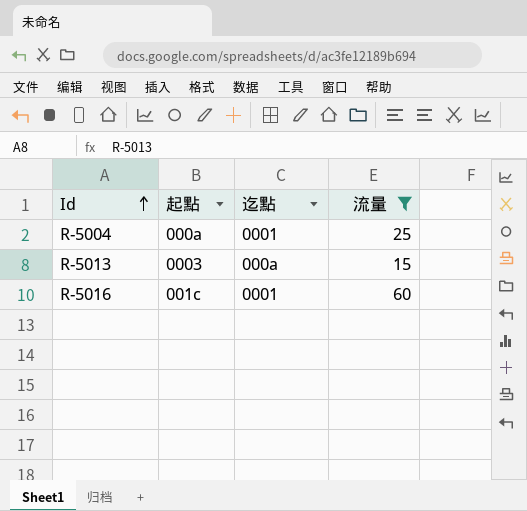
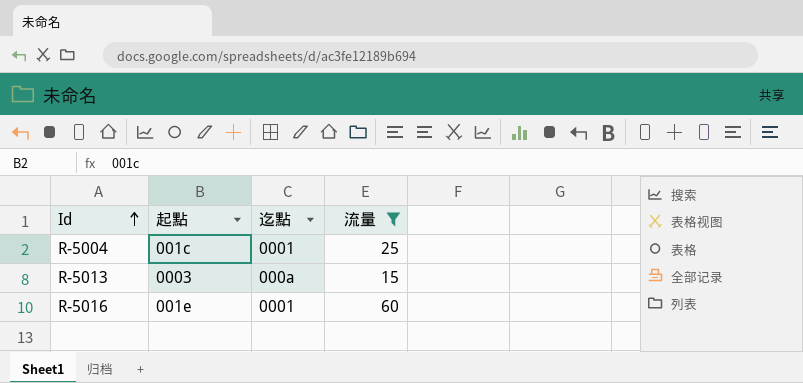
R-5004 | 起點: 000a -> 001c
R-5016 | 起點: 001c -> 001e

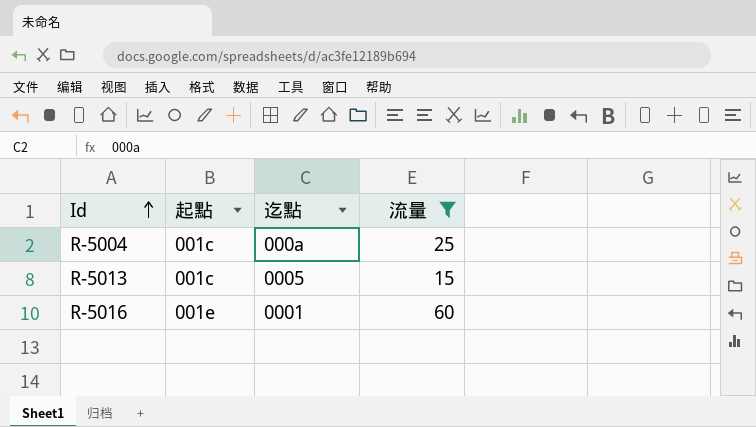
R-5004 | 迄點: 0001 -> 000a
R-5013 | 起點: 0003 -> 001c
R-5013 | 迄點: 000a -> 0005

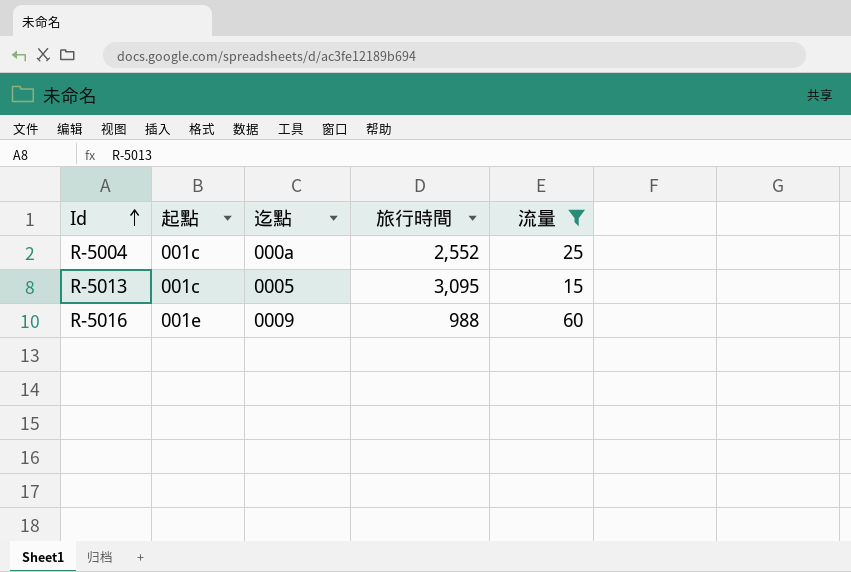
column 旅行時間 | position: none -> 4
R-5016 | 迄點: 0001 -> 0009

